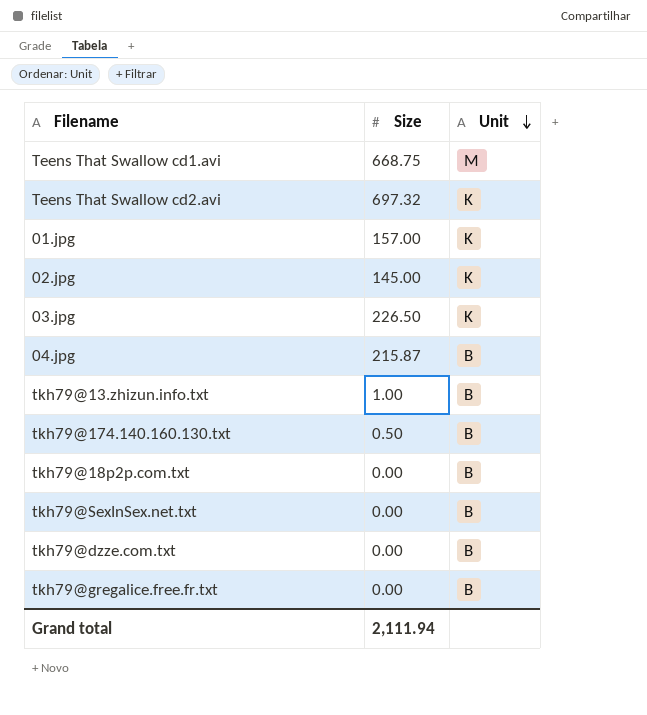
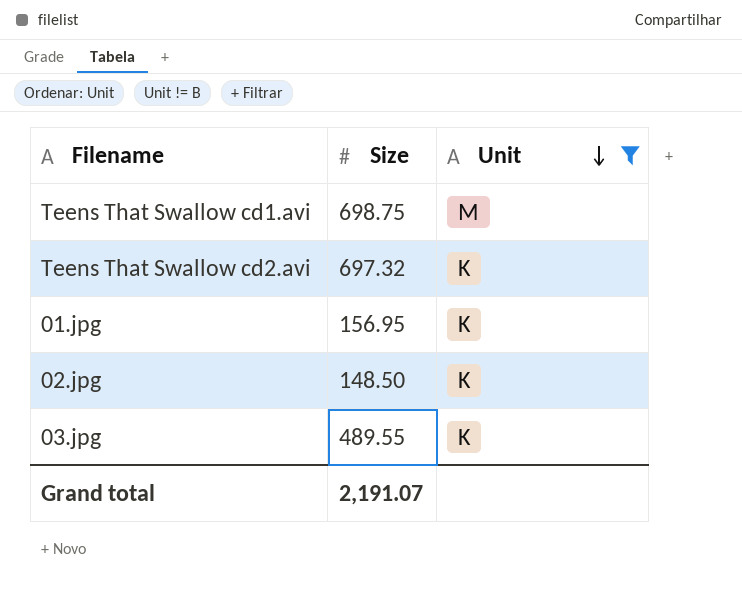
filter: none -> Unit != B
Teens That Swallow cd1.avi | Size: 668.75 -> 698.75
01.jpg | Size: 157.00 -> 156.95
02.jpg | Size: 145.00 -> 148.50
03.jpg | Size: 226.50 -> 489.55
Grand total | Size: 2,111.94 -> 2,191.07

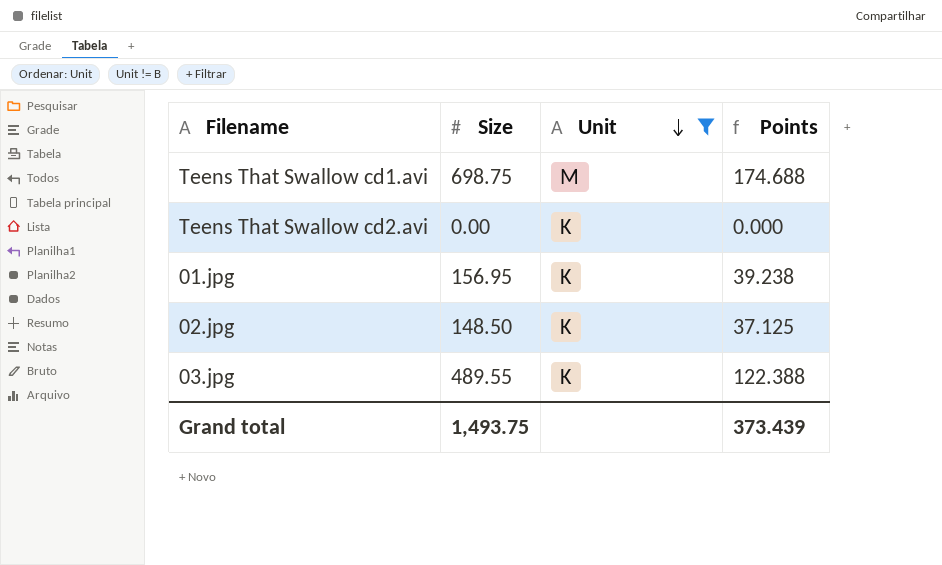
column Points | formula: none -> [Size] * 0.25
Teens That Swallow cd2.avi | Size: 697.32 -> 0.00
Grand total | Size: 2,191.07 -> 1,493.75

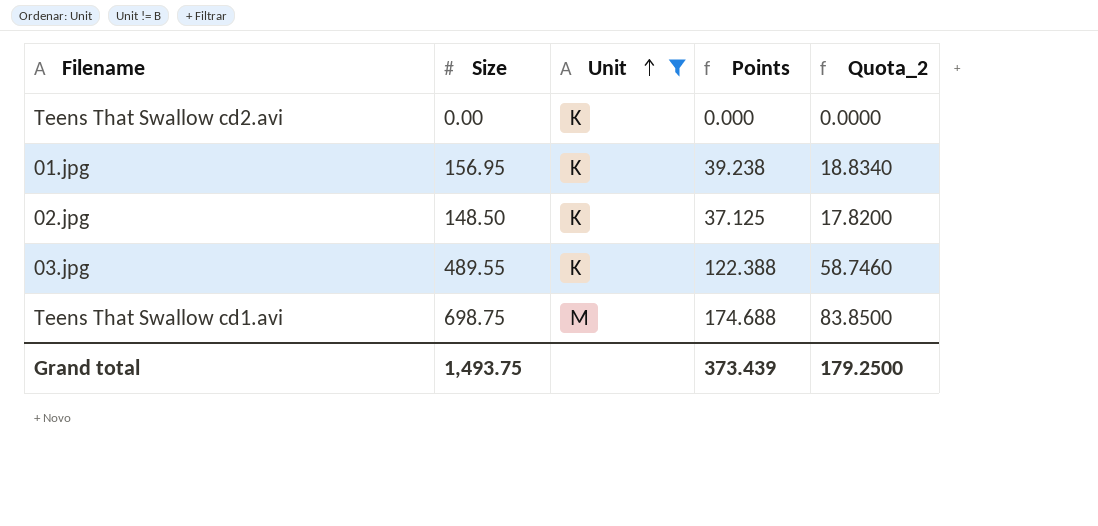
row order: Unit descending -> Unit ascending
column Quota_2 | formula: none -> [Size] * 0.12

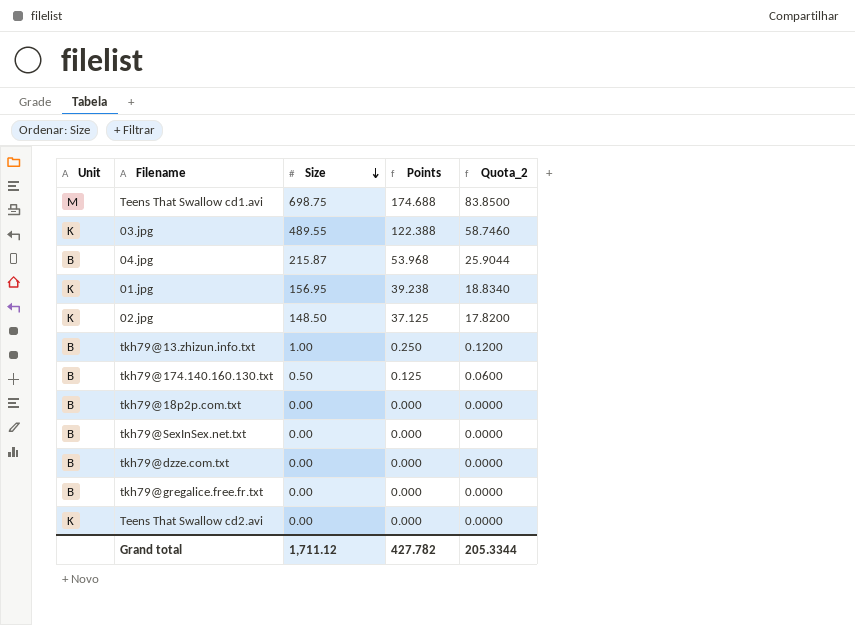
filter: Unit != B -> none
row order: Unit ascending -> Size descending
column Unit | position: 3 -> 1
Grand total | Size: 1,493.75 -> 1,711.12
Grand total | Points: 373.439 -> 427.782
Grand total | Quota_2: 179.2500 -> 205.3344

